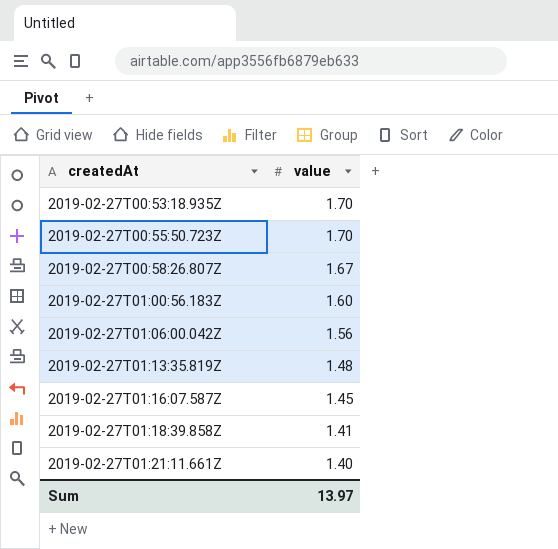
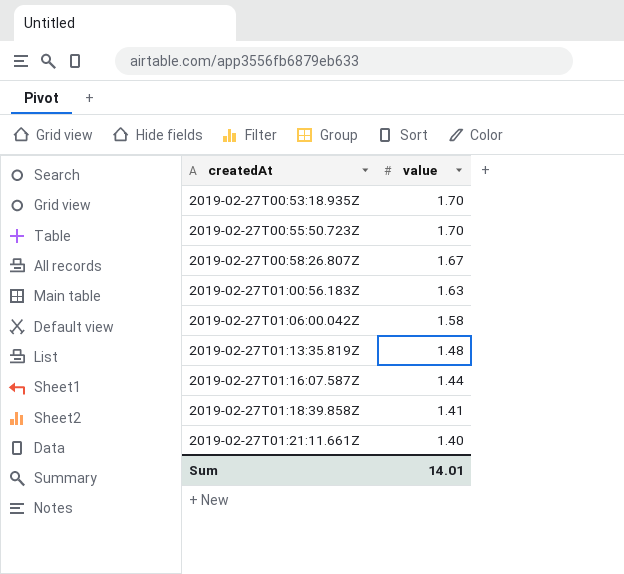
2019-02-27T01:00:56.183Z | value: 1.60 -> 1.63
2019-02-27T01:06:00.042Z | value: 1.56 -> 1.58
2019-02-27T01:16:07.587Z | value: 1.45 -> 1.44
Sum | value: 13.97 -> 14.01

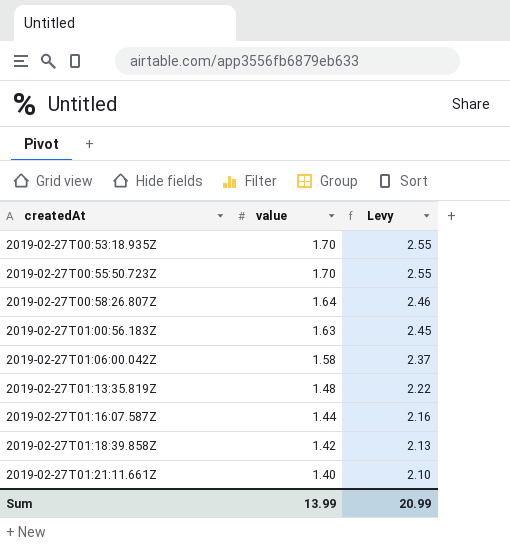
column Levy | formula: none -> [value] * 1.5
2019-02-27T00:58:26.807Z | value: 1.67 -> 1.64
2019-02-27T01:18:39.858Z | value: 1.41 -> 1.42
Sum | value: 14.01 -> 13.99

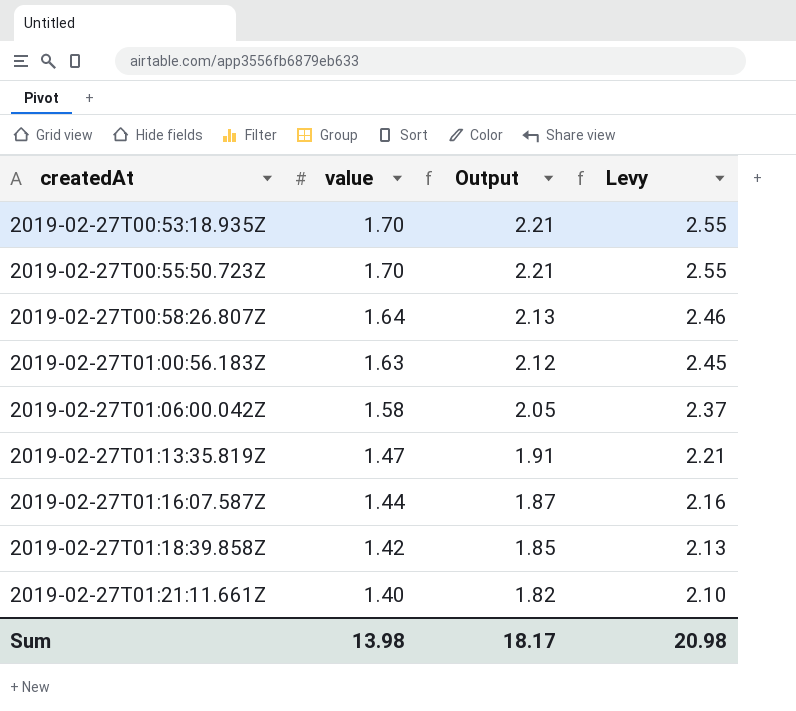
column Output | formula: none -> [value] * 1.3
2019-02-27T01:13:35.819Z | value: 1.48 -> 1.47
2019-02-27T01:13:35.819Z | Levy: 2.22 -> 2.21
Sum | value: 13.99 -> 13.98
Sum | Levy: 20.99 -> 20.98

